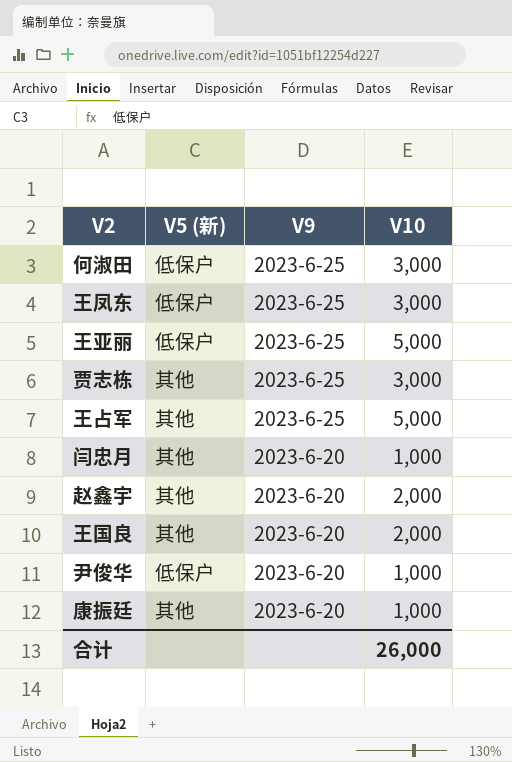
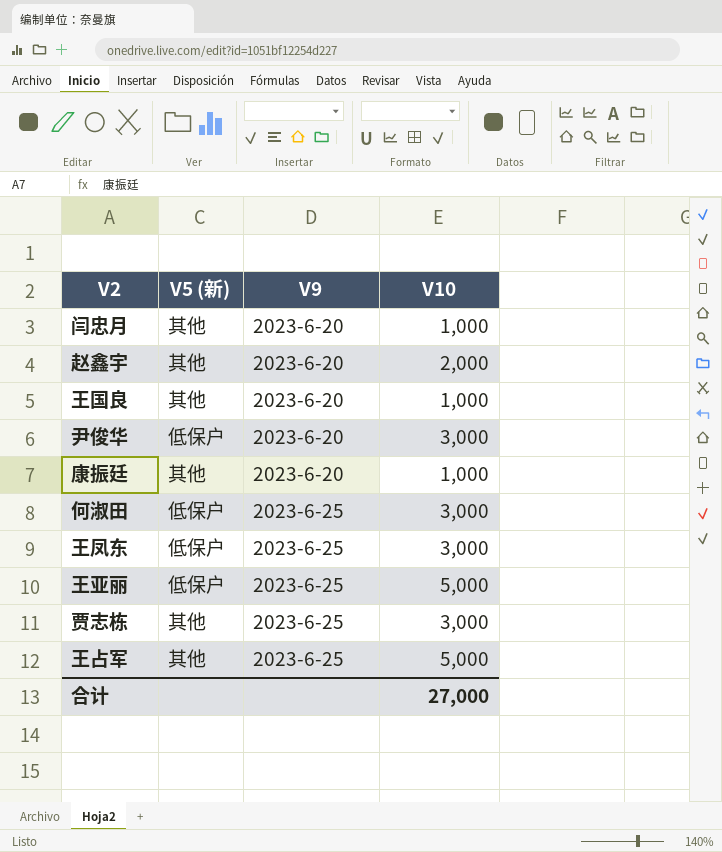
row order: V9 descending -> V9 ascending
王国良 | V10: 2,000 -> 1,000
尹俊华 | V10: 1,000 -> 3,000
合计 | V10: 26,000 -> 27,000

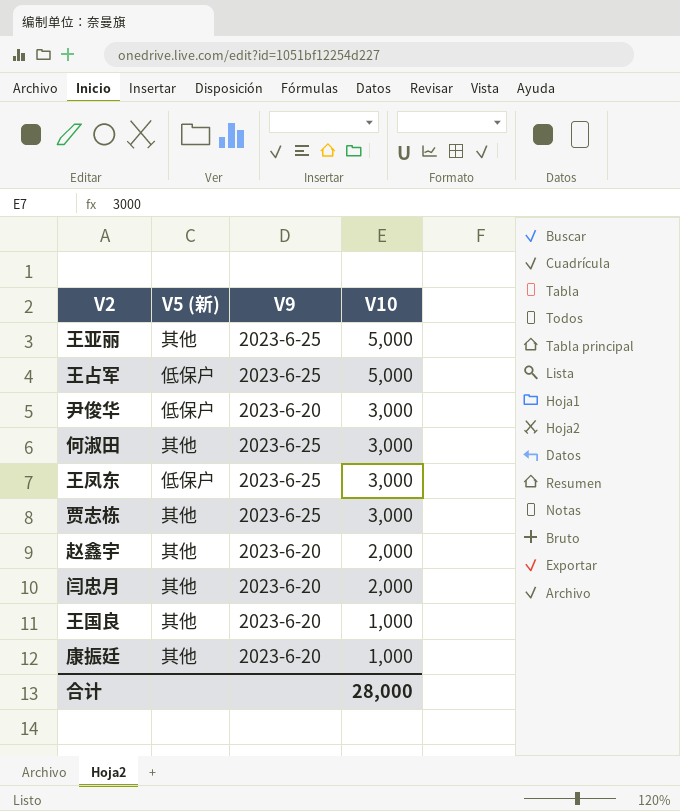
row order: V9 ascending -> V10 descending
王亚丽 | V5 (新): 低保户 -> 其他
王占军 | V5 (新): 其他 -> 低保户
何淑田 | V5 (新): 低保户 -> 其他
闫忠月 | V10: 1,000 -> 2,000
合计 | V10: 27,000 -> 28,000

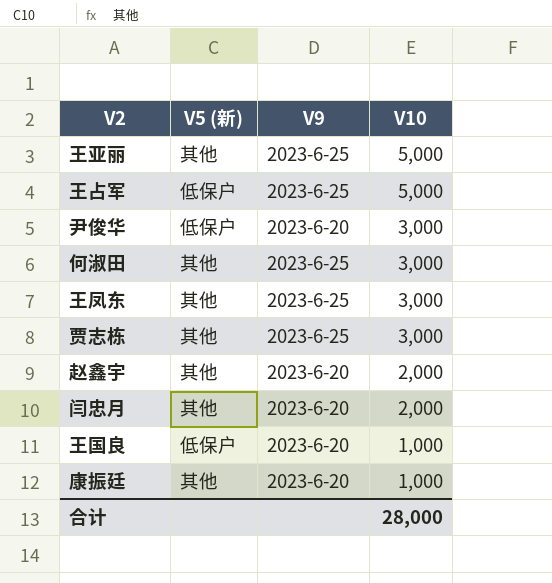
王凤东 | V5 (新): 低保户 -> 其他
王国良 | V5 (新): 其他 -> 低保户

